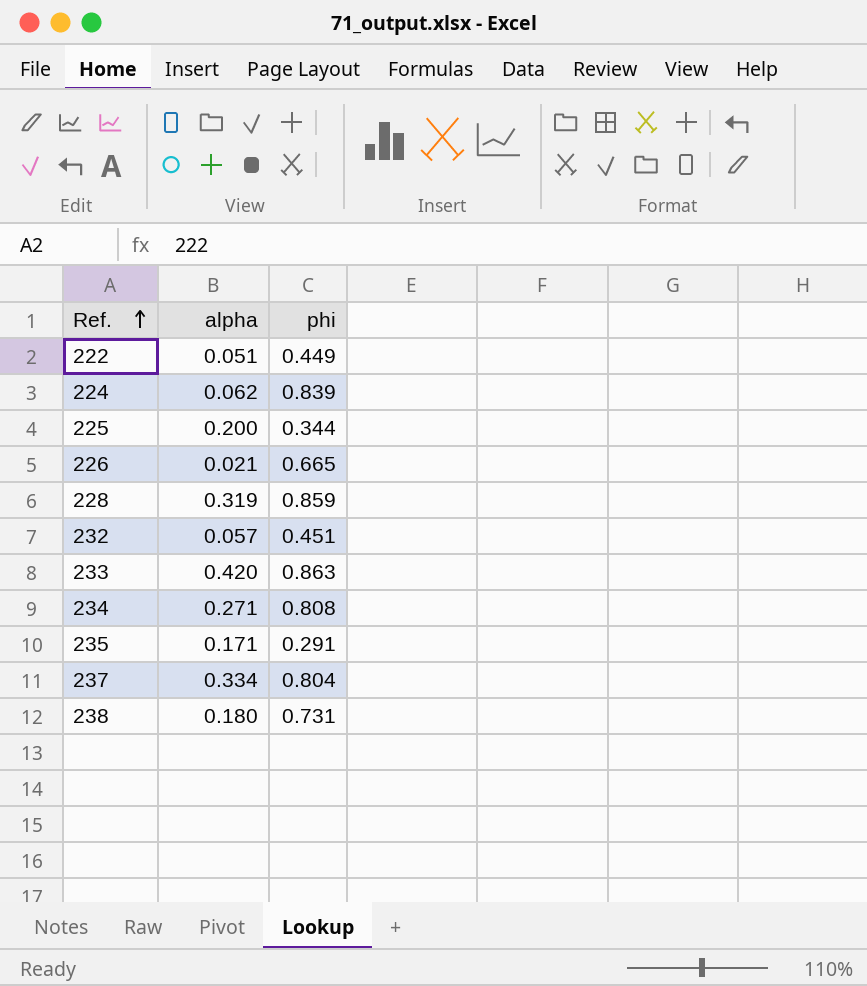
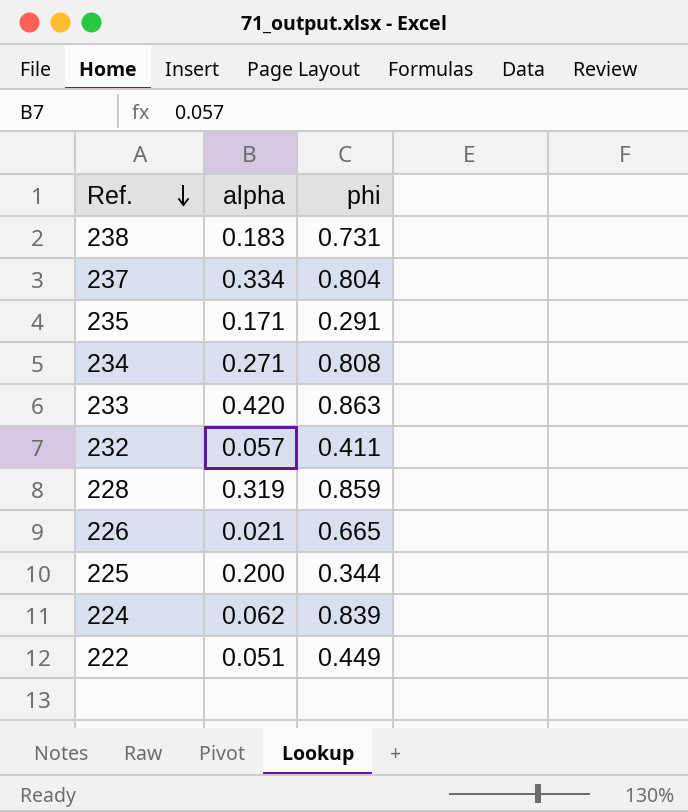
row order: Ref. ascending -> Ref. descending
238 | alpha: 0.180 -> 0.183
232 | phi: 0.451 -> 0.411

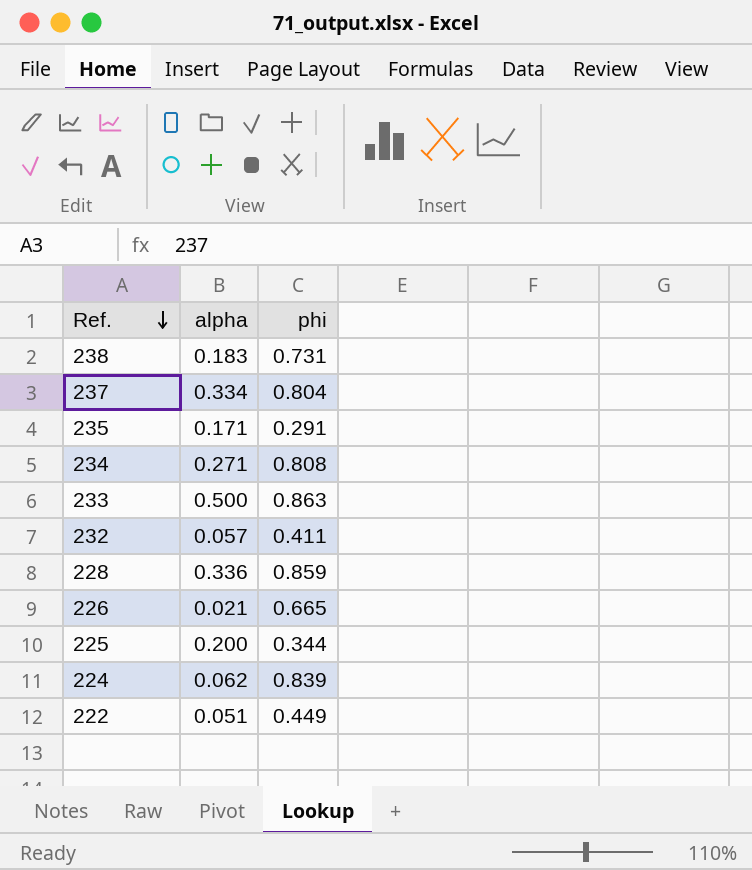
233 | alpha: 0.420 -> 0.500
228 | alpha: 0.319 -> 0.336

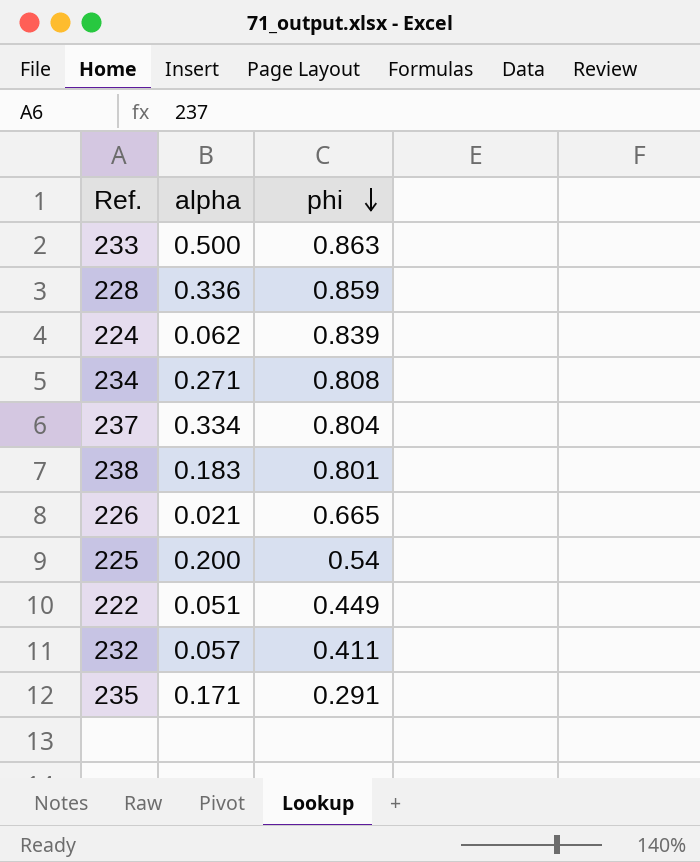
row order: Ref. descending -> phi descending
238 | phi: 0.731 -> 0.801
225 | phi: 0.344 -> 0.54

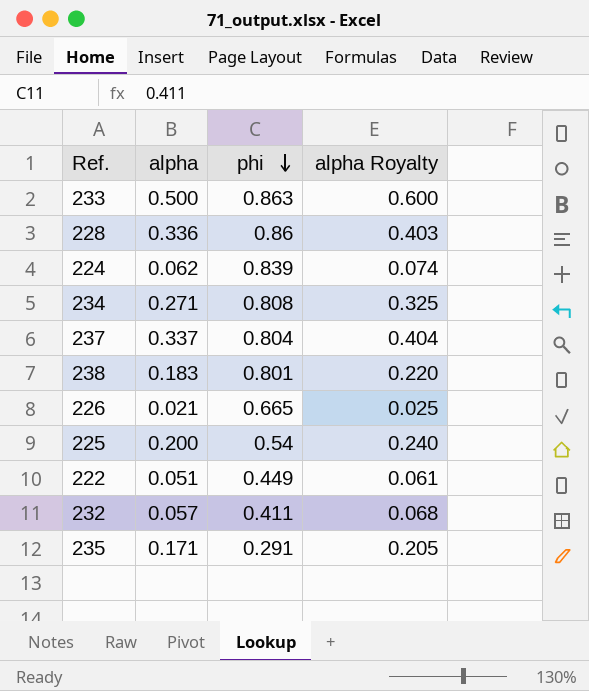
column alpha Royalty | formula: none -> [alpha] * 1.2
228 | phi: 0.859 -> 0.86
237 | alpha: 0.334 -> 0.337

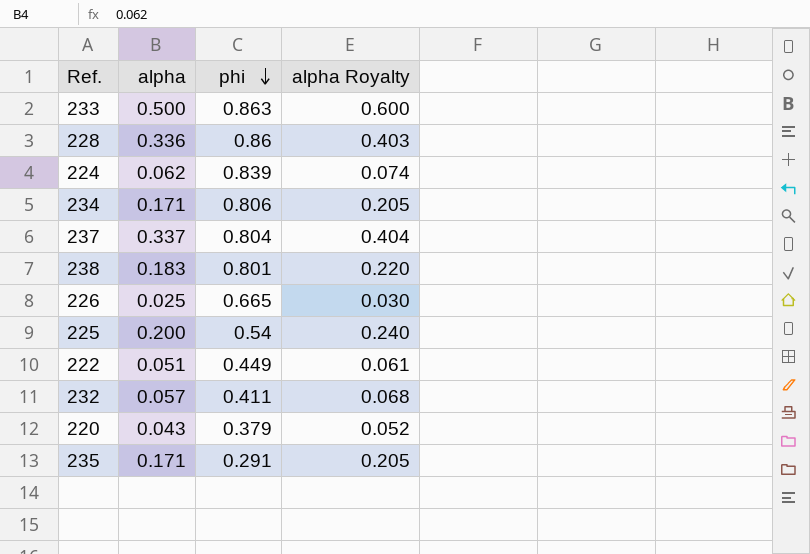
234 | alpha: 0.271 -> 0.171
234 | phi: 0.808 -> 0.806
234 | alpha Royalty: 0.325 -> 0.205
226 | alpha: 0.021 -> 0.025
226 | alpha Royalty: 0.025 -> 0.030
row 220: none -> 0.043 | 0.379 | 0.052

